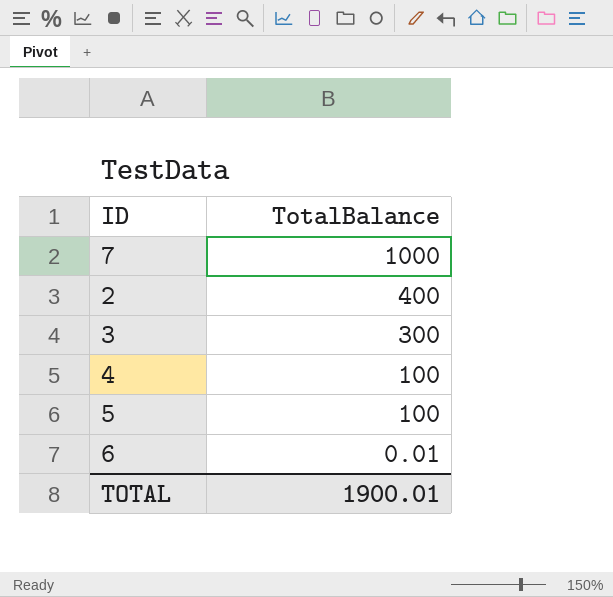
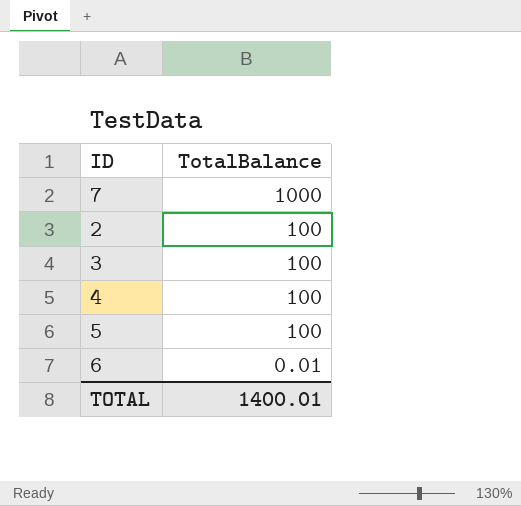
2 | TotalBalance: 400 -> 100
3 | TotalBalance: 300 -> 100
TOTAL | TotalBalance: 1900.01 -> 1400.01

